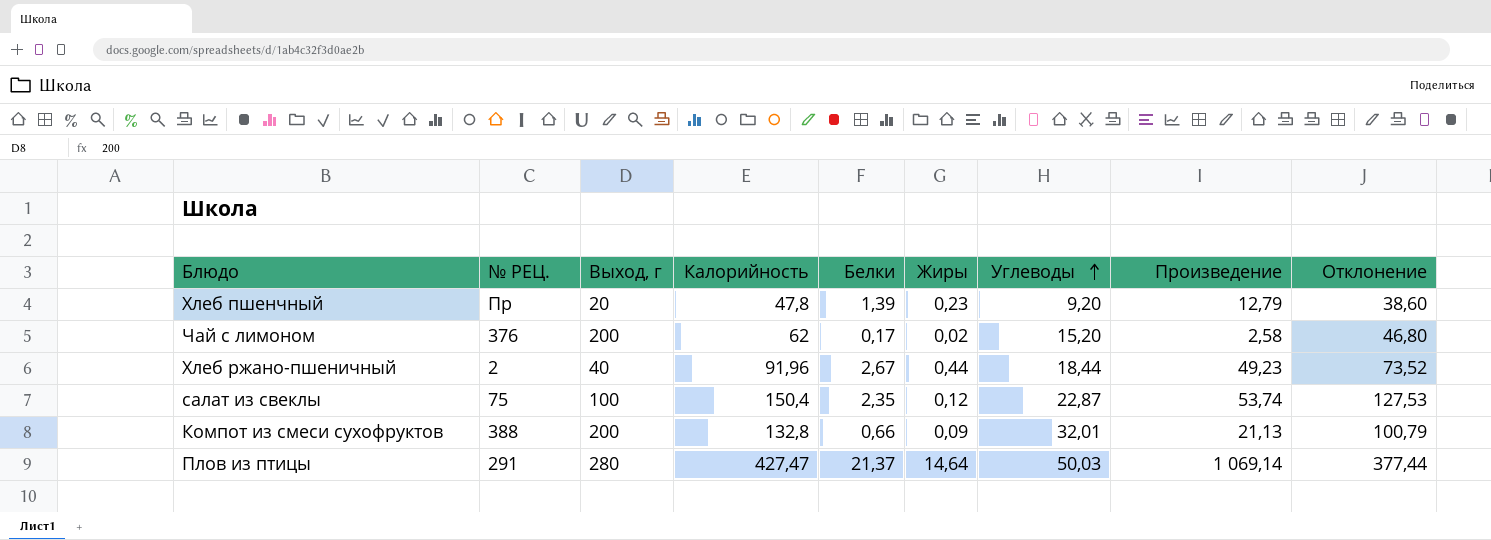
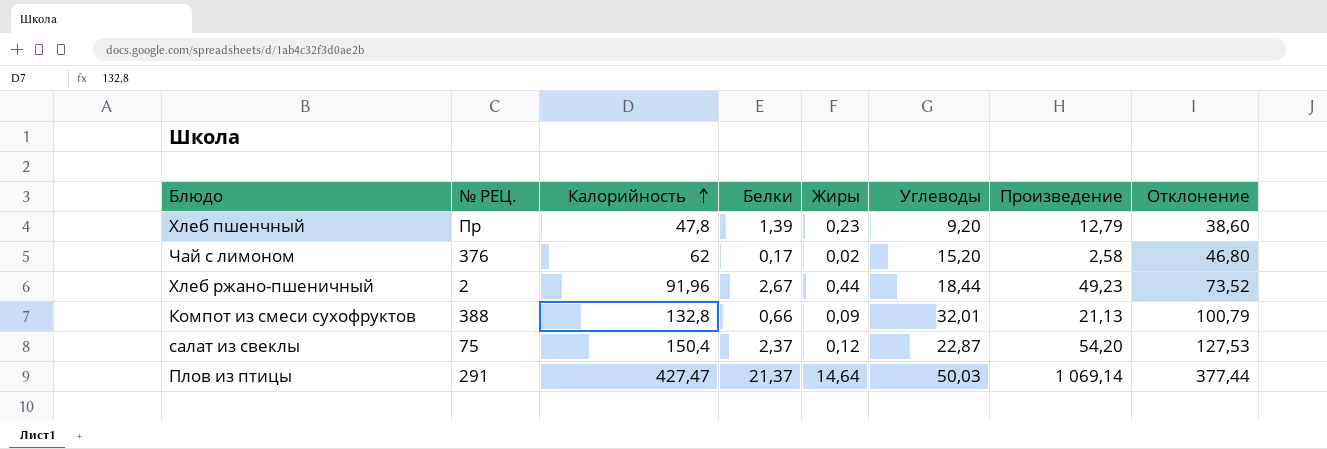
row order: Углеводы ascending -> Калорийность ascending
column Выход, г | position: 3 -> none
салат из свеклы | Белки: 2,35 -> 2,37
салат из свеклы | Произведение: 53,74 -> 54,20

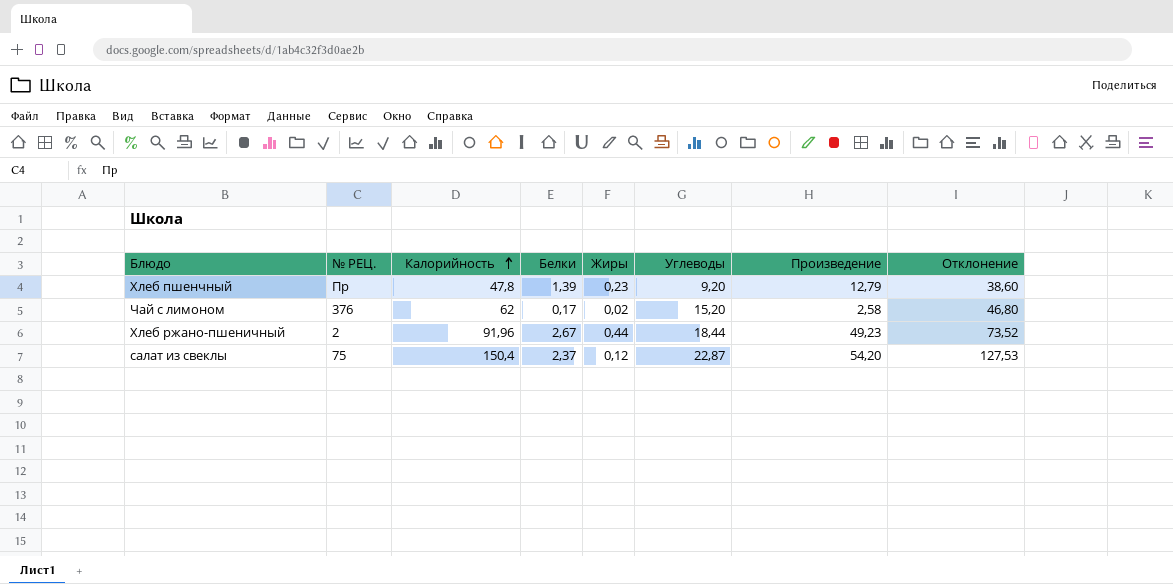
row Компот из смеси сухофруктов: 388 | 132,8 | 0,66 | 0,09 | 32,01 | 21,13 | 100,79 -> none
row Плов из птицы: 291 | 427,47 | 21,37 | 14,64 | 50,03 | 1 069,14 | 377,44 -> none

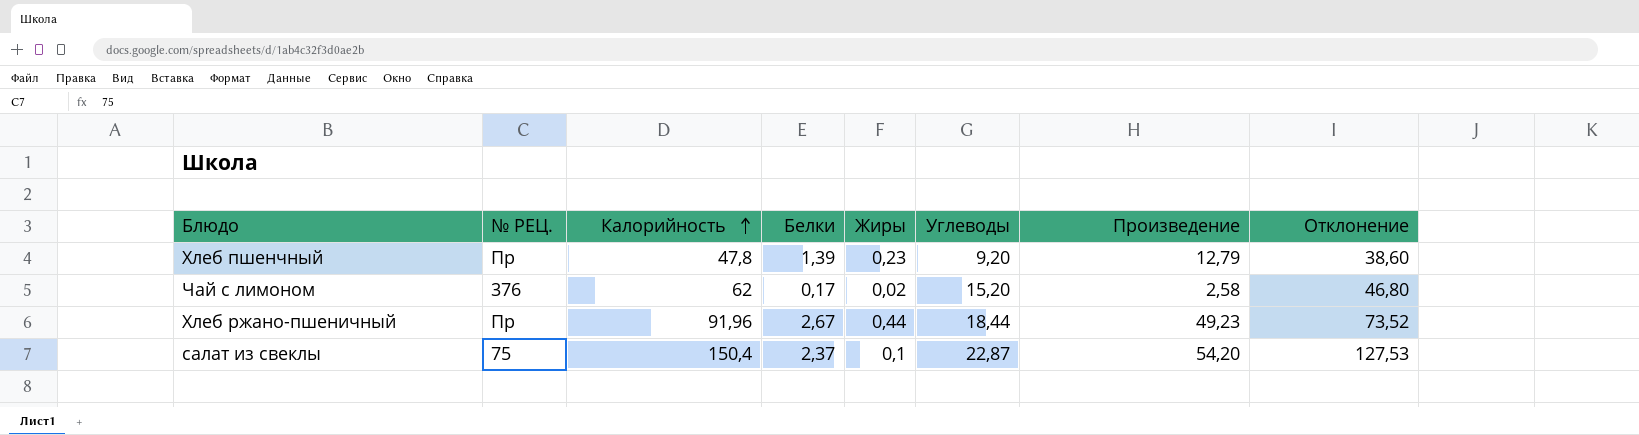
Хлеб ржано-пшеничный | № РЕЦ.: 2 -> Пр
салат из свеклы | Жиры: 0,12 -> 0,1

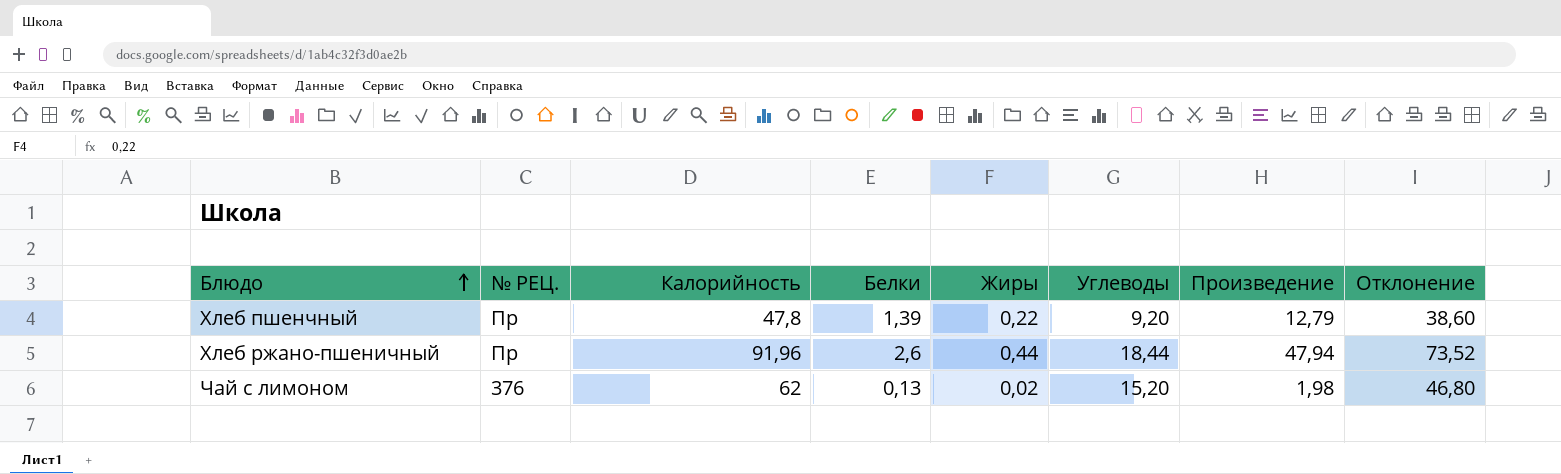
row order: Калорийность ascending -> Блюдо ascending
row салат из свеклы: 75 | 150,4 | 2,37 | 0,1 | 22,87 | 54,20 | 127,53 -> none
Хлеб пшенчный | Жиры: 0,23 -> 0,22
Хлеб ржано-пшеничный | Белки: 2,67 -> 2,6
Хлеб ржано-пшеничный | Произведение: 49,23 -> 47,94
Чай с лимоном | Белки: 0,17 -> 0,13
Чай с лимоном | Произведение: 2,58 -> 1,98

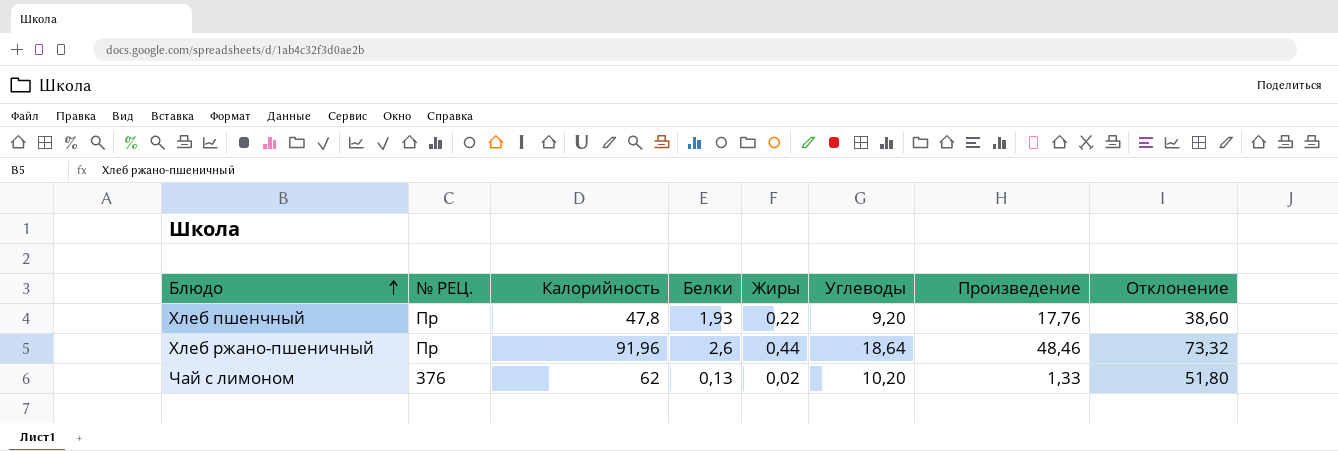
Хлеб пшенчный | Белки: 1,39 -> 1,93
Хлеб пшенчный | Произведение: 12,79 -> 17,76
Хлеб ржано-пшеничный | Углеводы: 18,44 -> 18,64
Хлеб ржано-пшеничный | Произведение: 47,94 -> 48,46
Хлеб ржано-пшеничный | Отклонение: 73,52 -> 73,32
Чай с лимоном | Углеводы: 15,20 -> 10,20
Чай с лимоном | Произведение: 1,98 -> 1,33
Чай с лимоном | Отклонение: 46,80 -> 51,80

